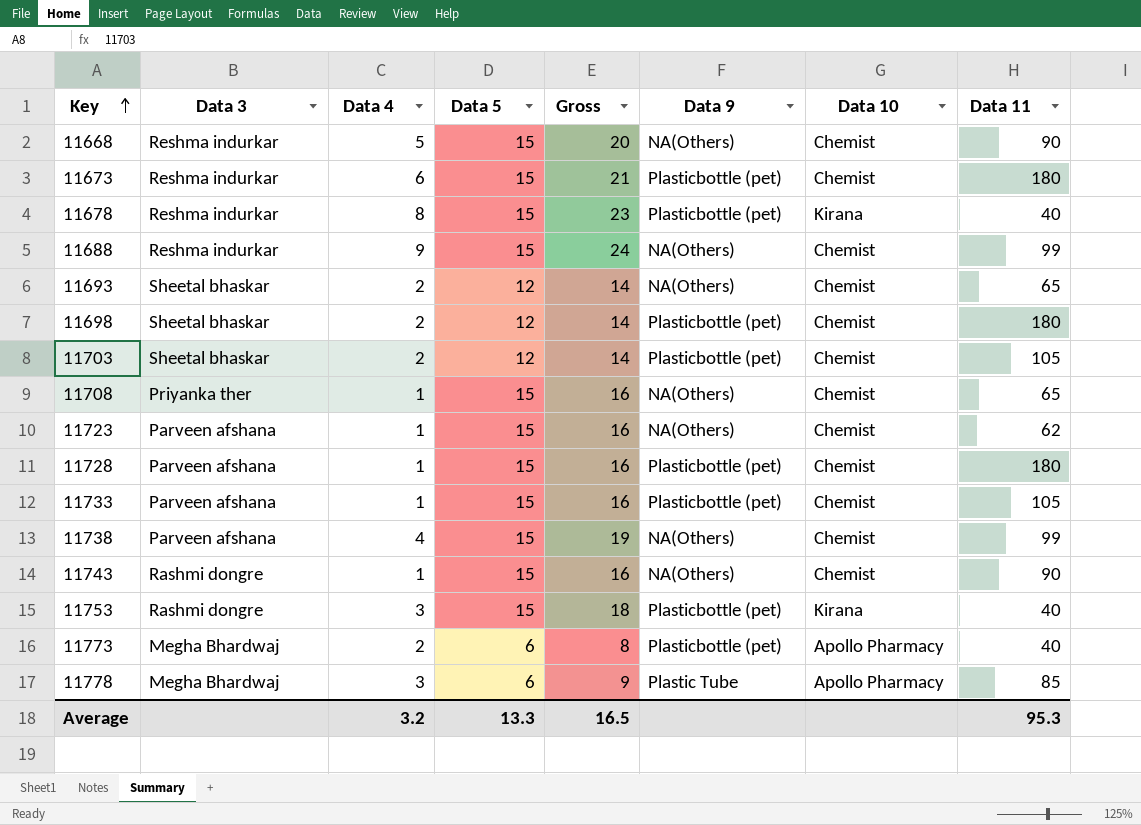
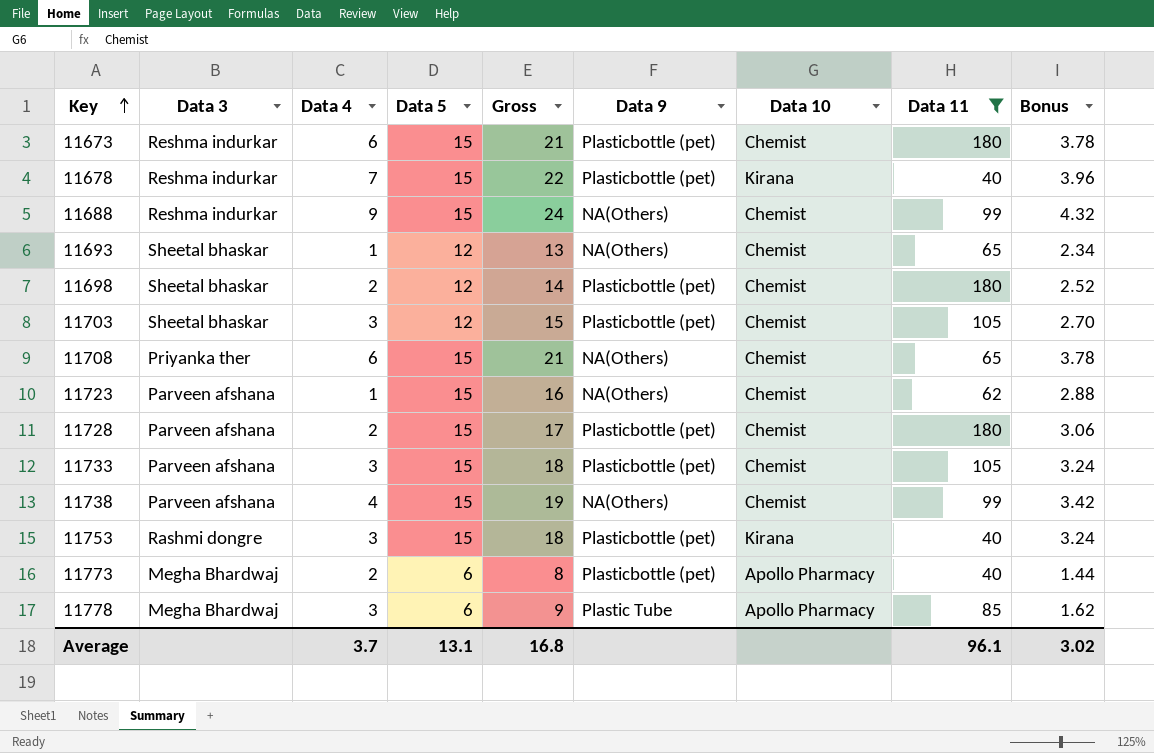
filter: none -> Data 11 != 90
column Bonus | formula: none -> [Gross] * 0.18
11678 | Data 4: 8 -> 7
11678 | Gross: 23 -> 22
11693 | Data 4: 2 -> 1
11693 | Gross: 14 -> 13
11703 | Data 4: 2 -> 3
11703 | Gross: 14 -> 15
11708 | Data 4: 1 -> 6
11708 | Gross: 16 -> 21
11728 | Data 4: 1 -> 2
11728 | Gross: 16 -> 17
11733 | Data 4: 1 -> 3
11733 | Gross: 16 -> 18
Average | Data 4: 3.2 -> 3.7
Average | Data 5: 13.3 -> 13.1
Average | Gross: 16.5 -> 16.8
Average | Data 11: 95.3 -> 96.1

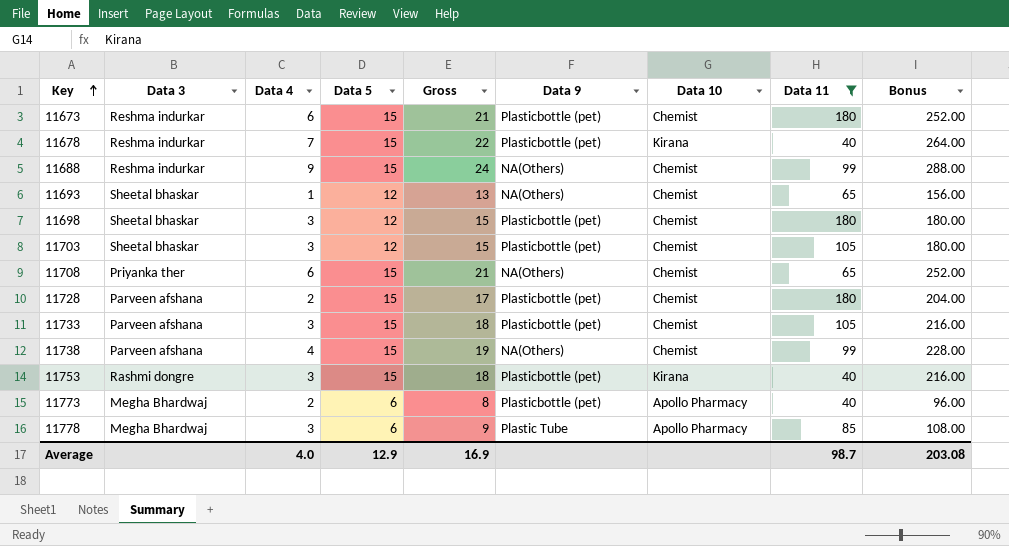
column Bonus | formula: [Gross] * 0.18 -> [Gross] * 12
row 11723: Parveen afshana | 1 | 15 | 16 | NA(Others) | Chemist | 62 | 2.88 -> none
11698 | Data 4: 2 -> 3
11698 | Gross: 14 -> 15
Average | Data 4: 3.7 -> 4.0
Average | Data 5: 13.1 -> 12.9
Average | Gross: 16.8 -> 16.9
Average | Data 11: 96.1 -> 98.7
Average | Bonus: 3.02 -> 203.08

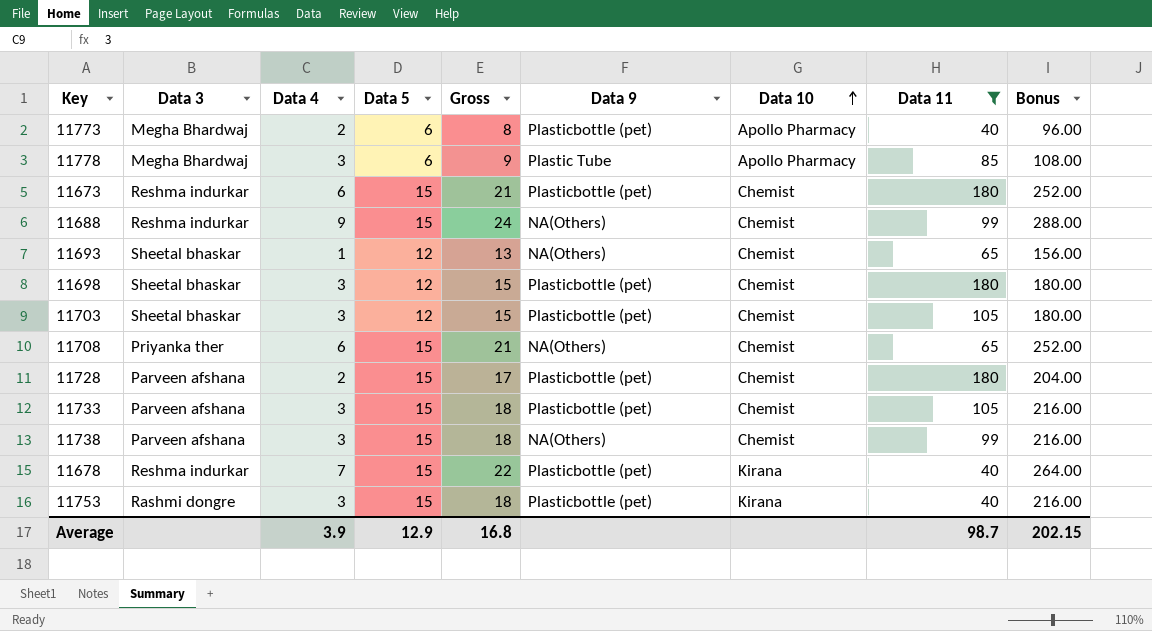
row order: Key ascending -> Data 10 ascending
11738 | Data 4: 4 -> 3
11738 | Gross: 19 -> 18
11738 | Bonus: 228.00 -> 216.00
Average | Data 4: 4.0 -> 3.9
Average | Gross: 16.9 -> 16.8
Average | Bonus: 203.08 -> 202.15

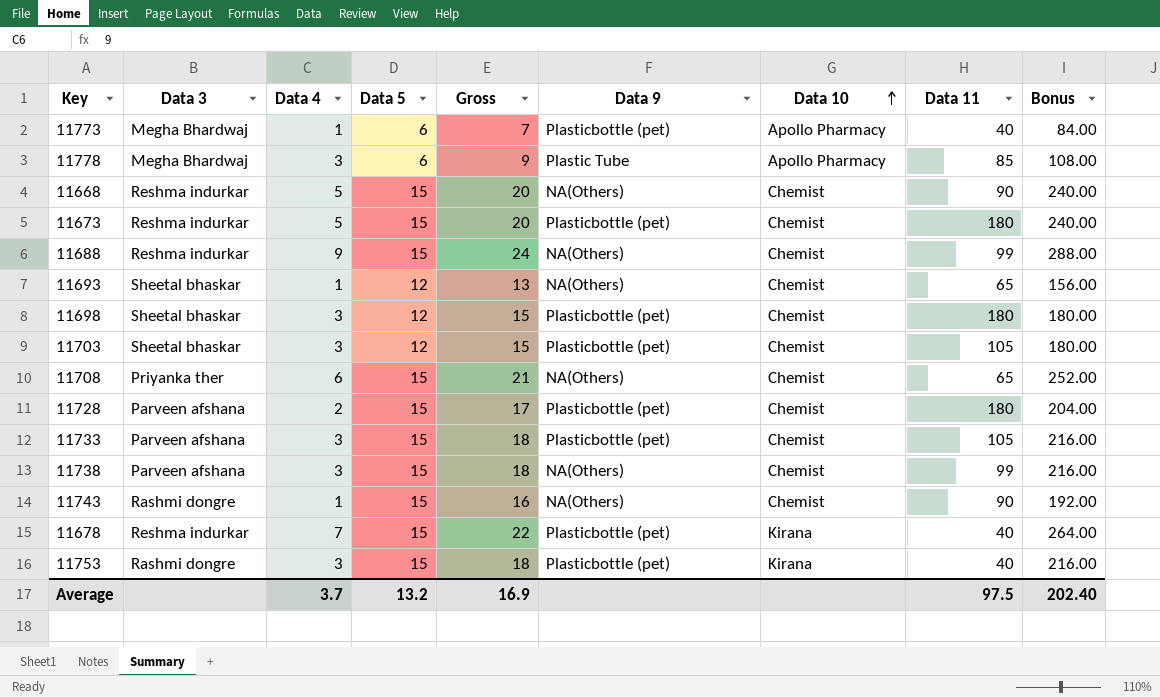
filter: Data 11 != 90 -> none
11773 | Data 4: 2 -> 1
11773 | Gross: 8 -> 7
11773 | Bonus: 96.00 -> 84.00
11673 | Data 4: 6 -> 5
11673 | Gross: 21 -> 20
11673 | Bonus: 252.00 -> 240.00
Average | Data 4: 3.9 -> 3.7
Average | Data 5: 12.9 -> 13.2
Average | Gross: 16.8 -> 16.9
Average | Data 11: 98.7 -> 97.5
Average | Bonus: 202.15 -> 202.40

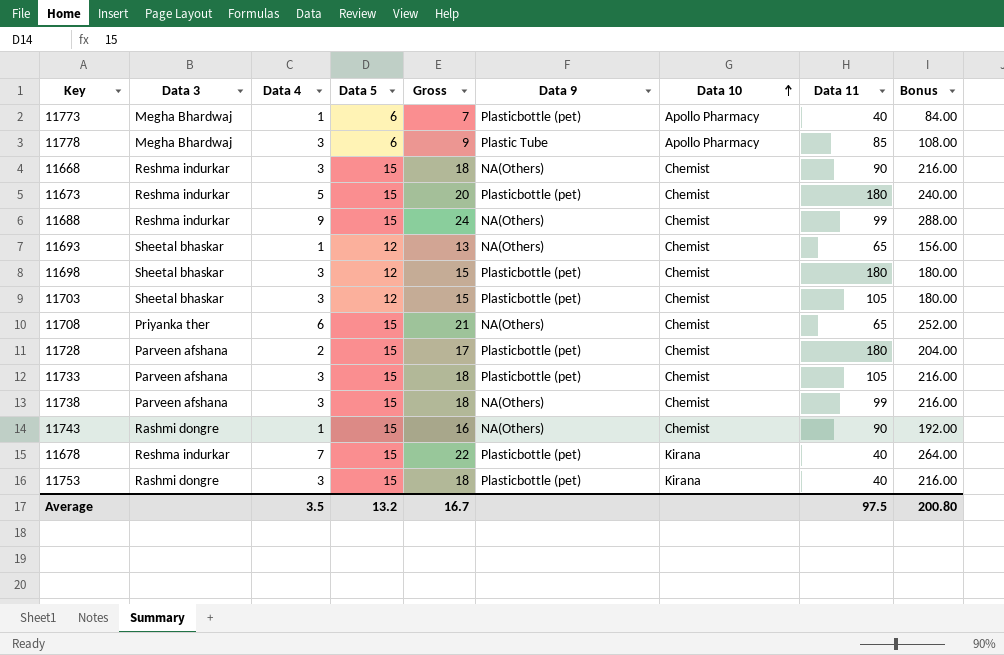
11668 | Data 4: 5 -> 3
11668 | Gross: 20 -> 18
11668 | Bonus: 240.00 -> 216.00
Average | Data 4: 3.7 -> 3.5
Average | Gross: 16.9 -> 16.7
Average | Bonus: 202.40 -> 200.80

